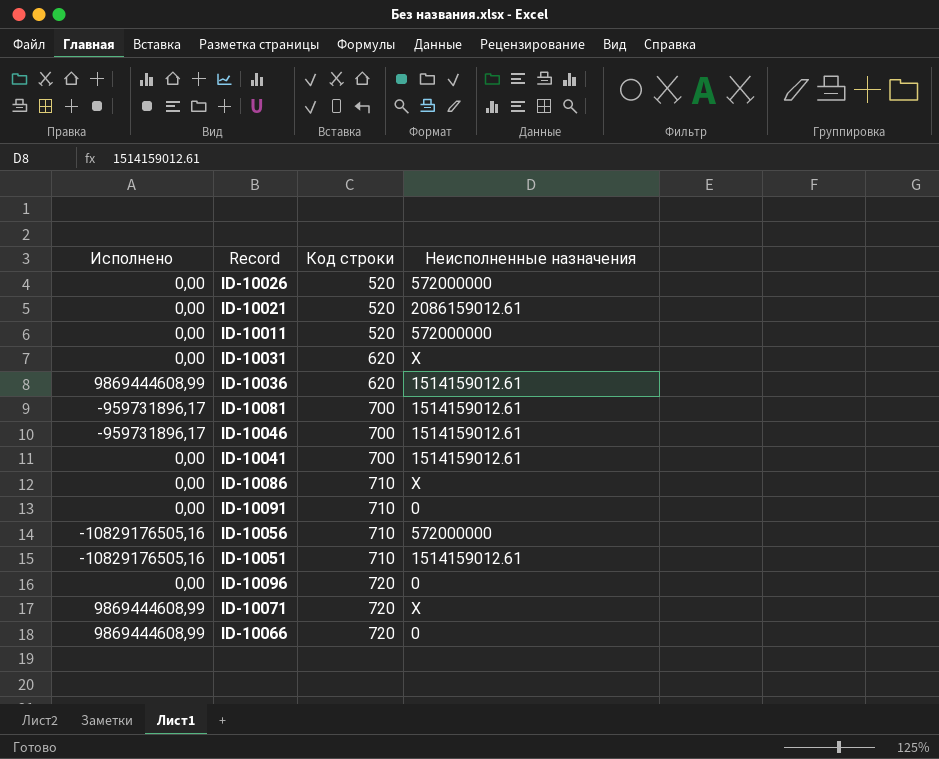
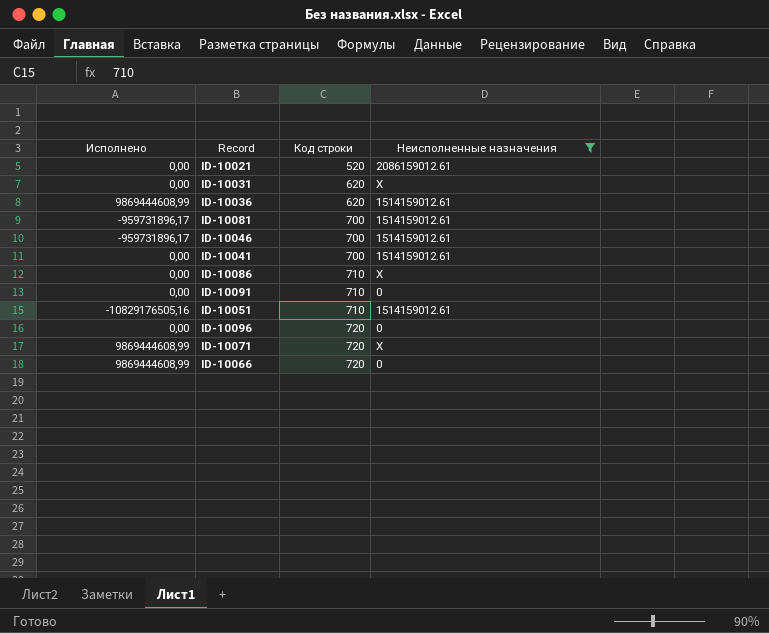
filter: none -> Неисполненные назначения != 572000000

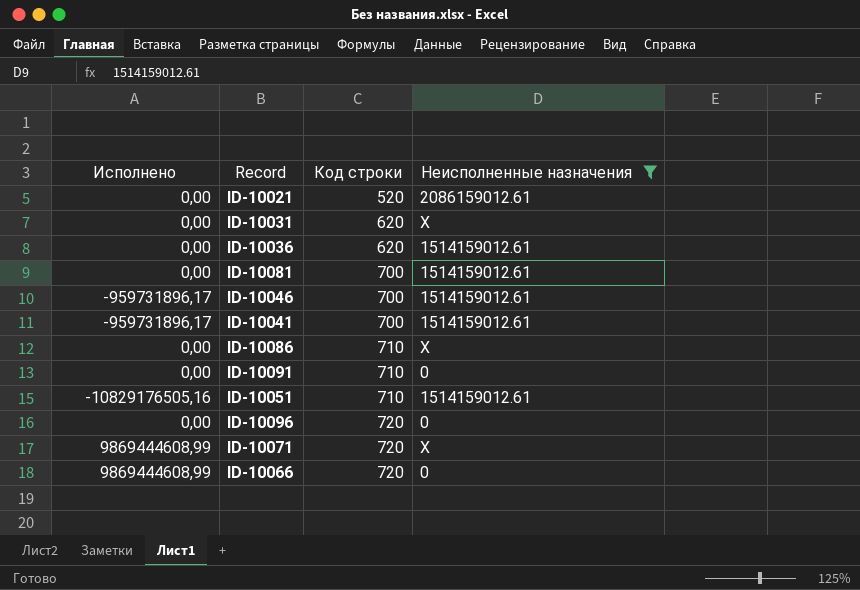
ID-10036 | Исполнено: 9869444608,99 -> 0,00
ID-10081 | Исполнено: -959731896,17 -> 0,00
ID-10041 | Исполнено: 0,00 -> -959731896,17

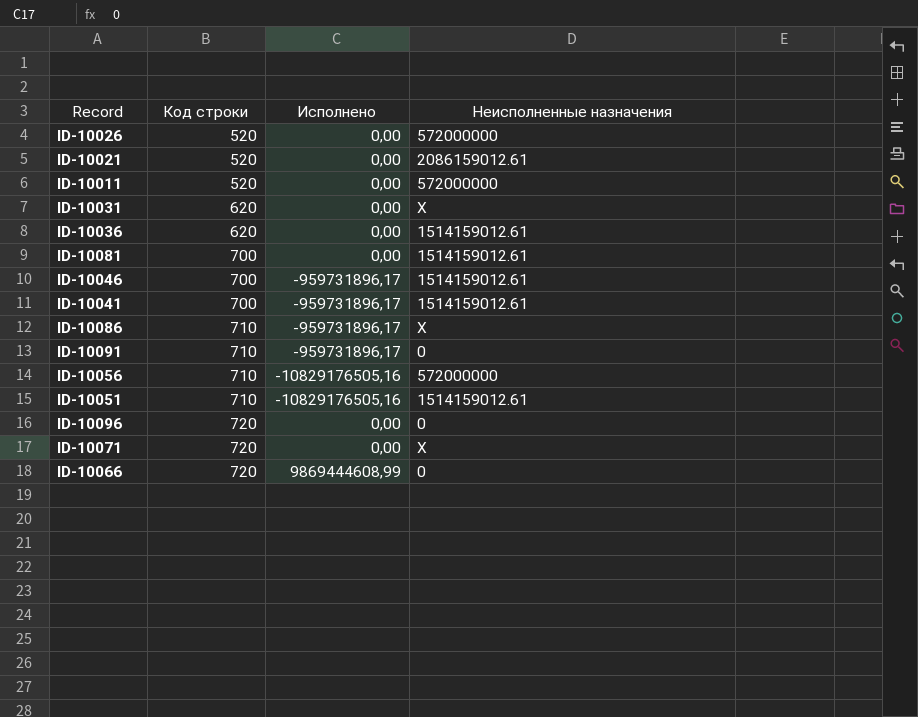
filter: Неисполненные назначения != 572000000 -> none
column Исполнено | position: 1 -> 3
ID-10086 | Исполнено: 0,00 -> -959731896,17
ID-10091 | Исполнено: 0,00 -> -959731896,17
ID-10071 | Исполнено: 9869444608,99 -> 0,00

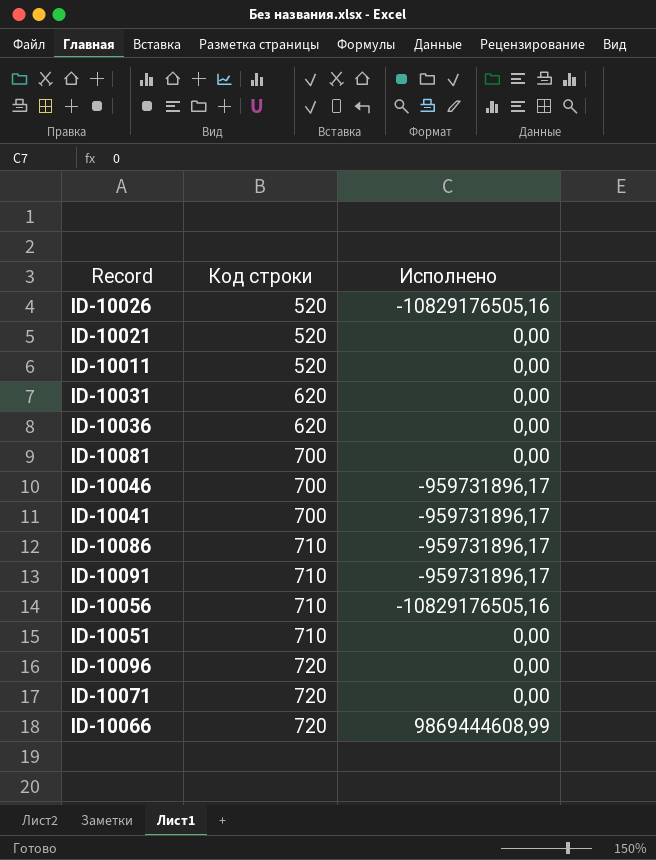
column Неисполненные назначения | position: 4 -> none
ID-10026 | Исполнено: 0,00 -> -10829176505,16
ID-10051 | Исполнено: -10829176505,16 -> 0,00

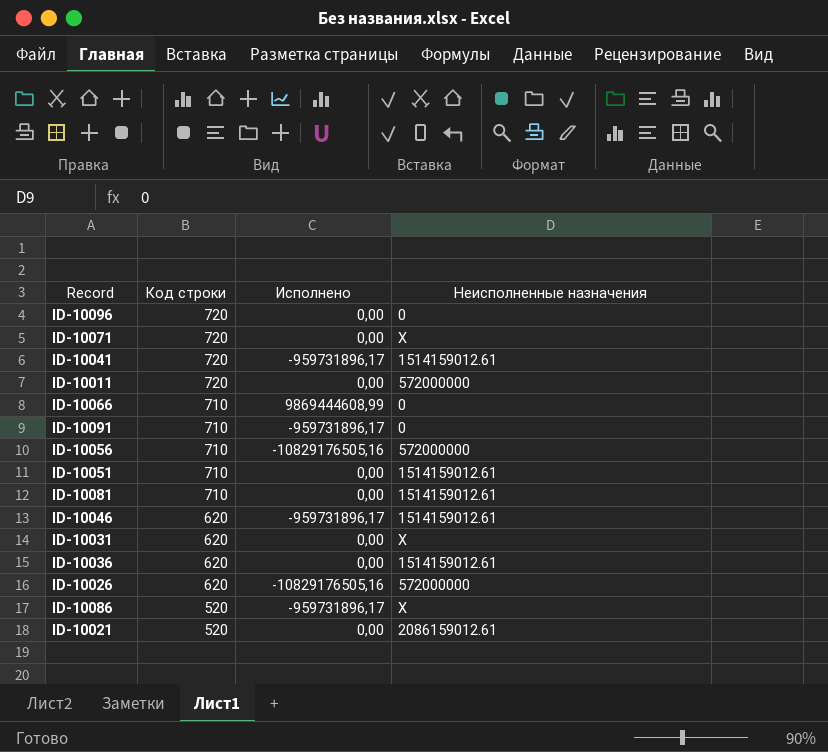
row order: Код строки ascending -> Код строки descending
column Неисполненные назначения | position: none -> 4
ID-10041 | Код строки: 700 -> 720
ID-10011 | Код строки: 520 -> 720
ID-10066 | Код строки: 720 -> 710
ID-10081 | Код строки: 700 -> 710
ID-10046 | Код строки: 700 -> 620
ID-10026 | Код строки: 520 -> 620
ID-10086 | Код строки: 710 -> 520

